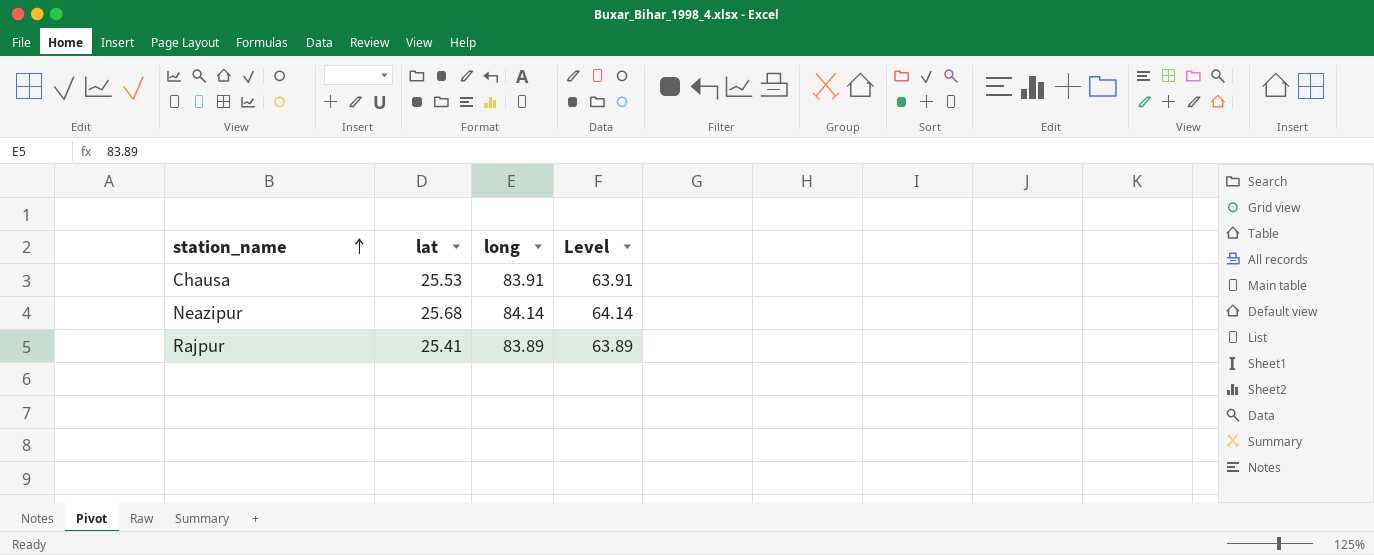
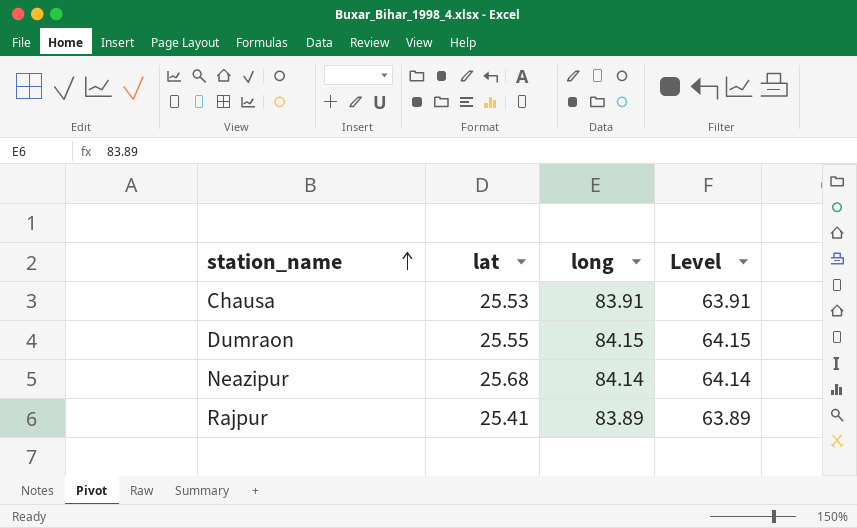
row Dumraon: none -> 25.55 | 84.15 | 64.15

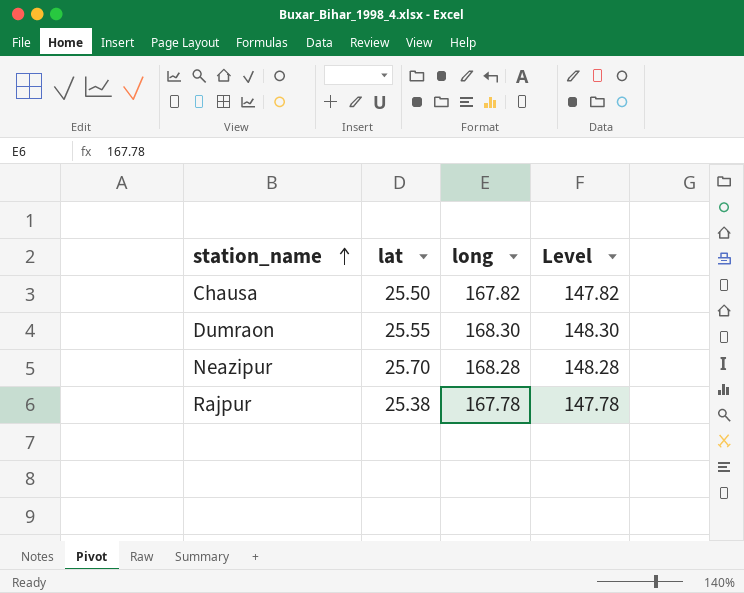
Chausa | lat: 25.53 -> 25.50
Chausa | long: 83.91 -> 167.82
Chausa | Level: 63.91 -> 147.82
Dumraon | long: 84.15 -> 168.30
Dumraon | Level: 64.15 -> 148.30
Neazipur | lat: 25.68 -> 25.70
Neazipur | long: 84.14 -> 168.28
Neazipur | Level: 64.14 -> 148.28
Rajpur | lat: 25.41 -> 25.38
Rajpur | long: 83.89 -> 167.78
Rajpur | Level: 63.89 -> 147.78

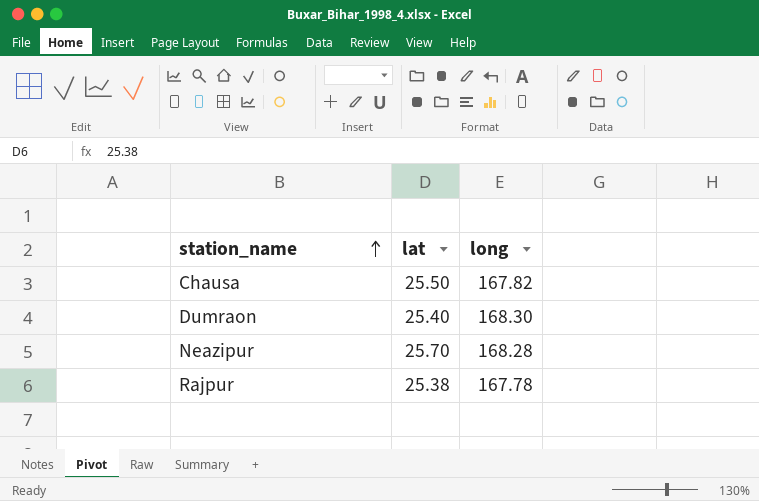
column Level | formula: [long] - 20 -> none
Dumraon | lat: 25.55 -> 25.40

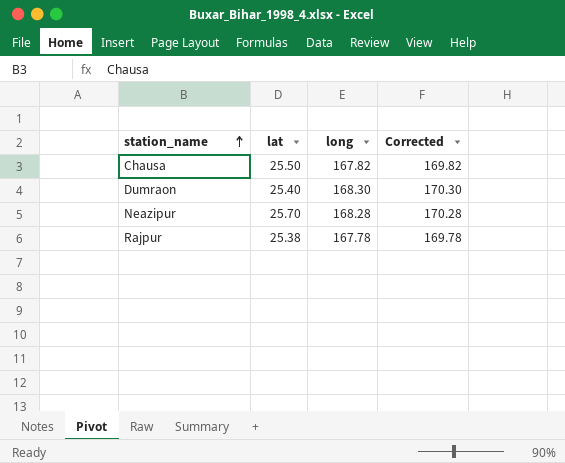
column Corrected | formula: none -> [long] + 2

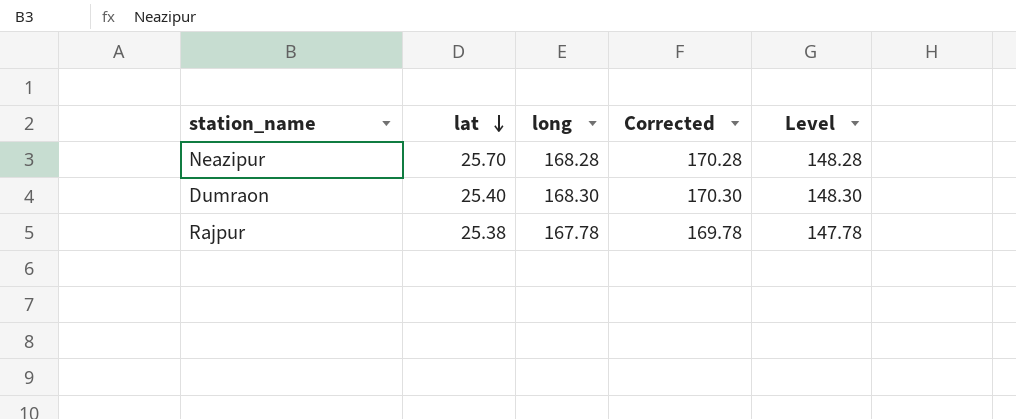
row order: station_name ascending -> lat descending
column Level | formula: none -> [long] - 20
row Chausa: 25.50 | 167.82 | 169.82 -> none

